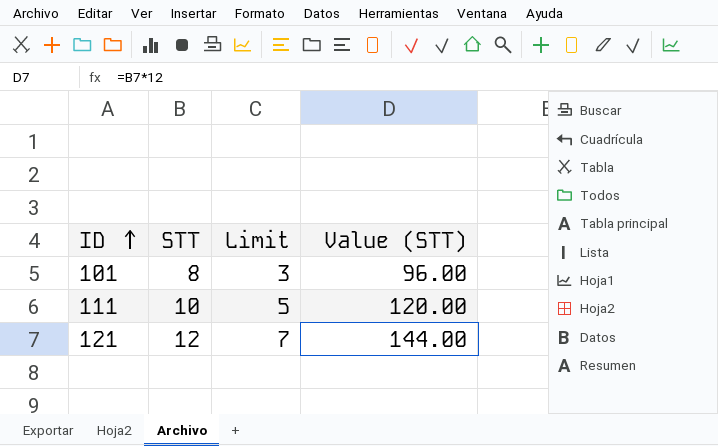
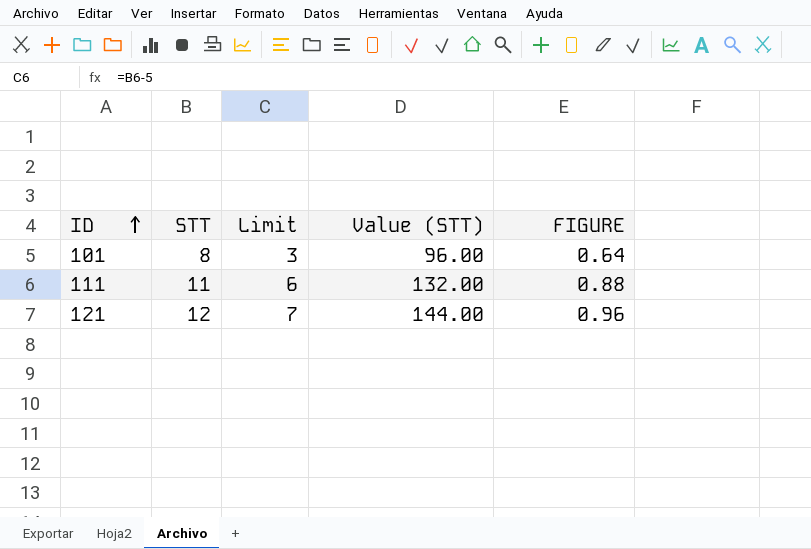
column FIGURE | formula: none -> [STT] * 0.08
111 | STT: 10 -> 11
111 | Limit: 5 -> 6
111 | Value (STT): 120.00 -> 132.00

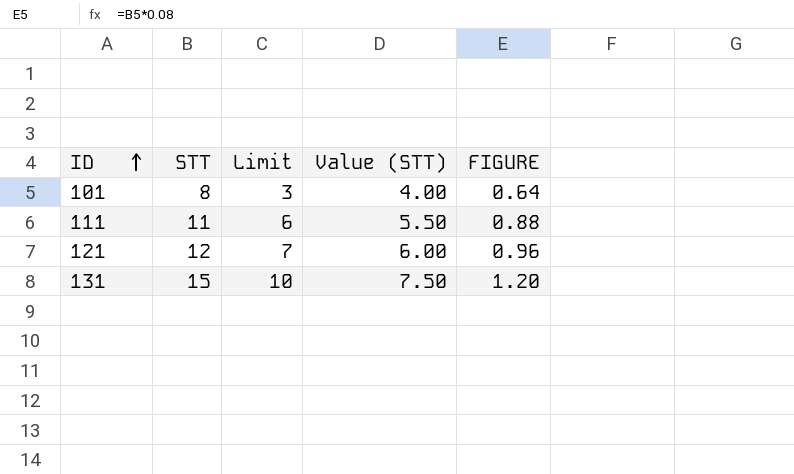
column Value (STT) | formula: [STT] * 12 -> [STT] * 0.5
row 131: none -> 15 | 10 | 7.50 | 1.20

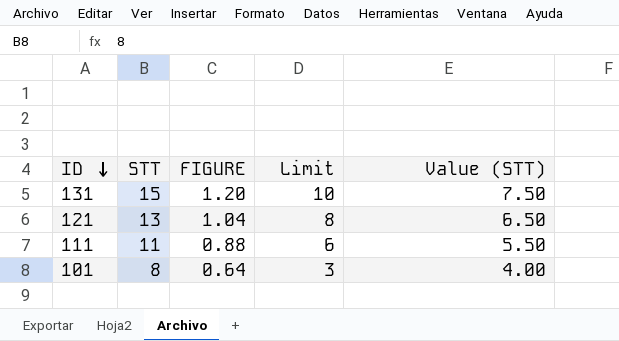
row order: ID ascending -> ID descending
column FIGURE | position: 5 -> 3
121 | STT: 12 -> 13
121 | FIGURE: 0.96 -> 1.04
121 | Limit: 7 -> 8
121 | Value (STT): 6.00 -> 6.50

